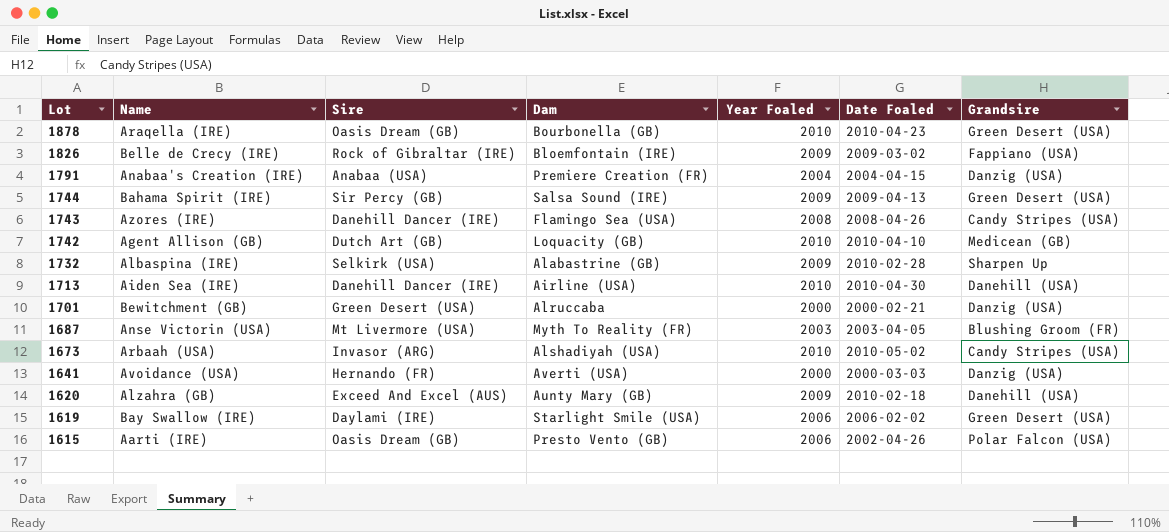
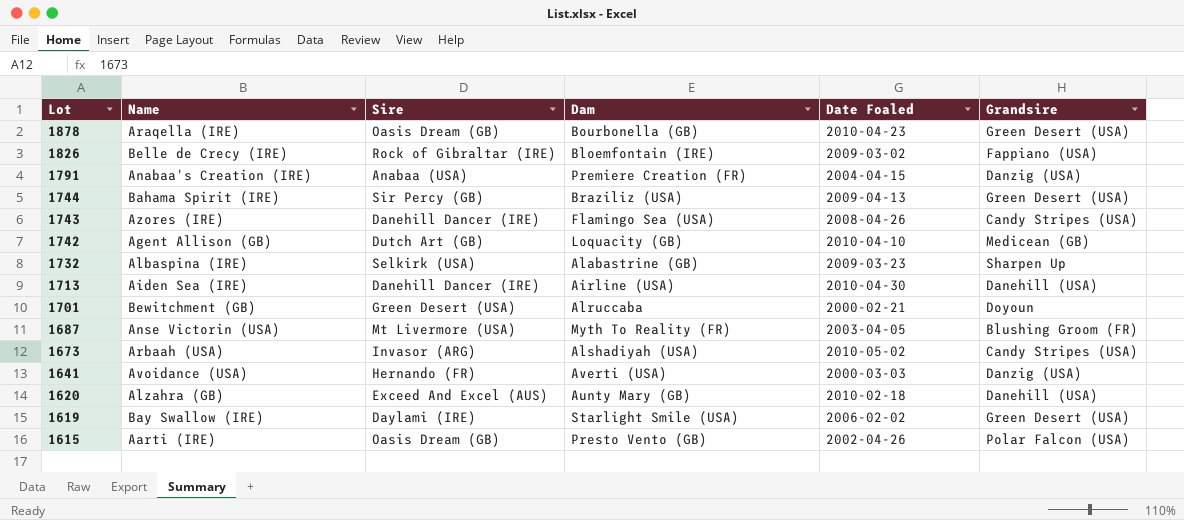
column Year Foaled | position: 5 -> none
1744 | Dam: Salsa Sound (IRE) -> Braziliz (USA)
1732 | Date Foaled: 2010-02-28 -> 2009-03-23
1701 | Grandsire: Danzig (USA) -> Doyoun

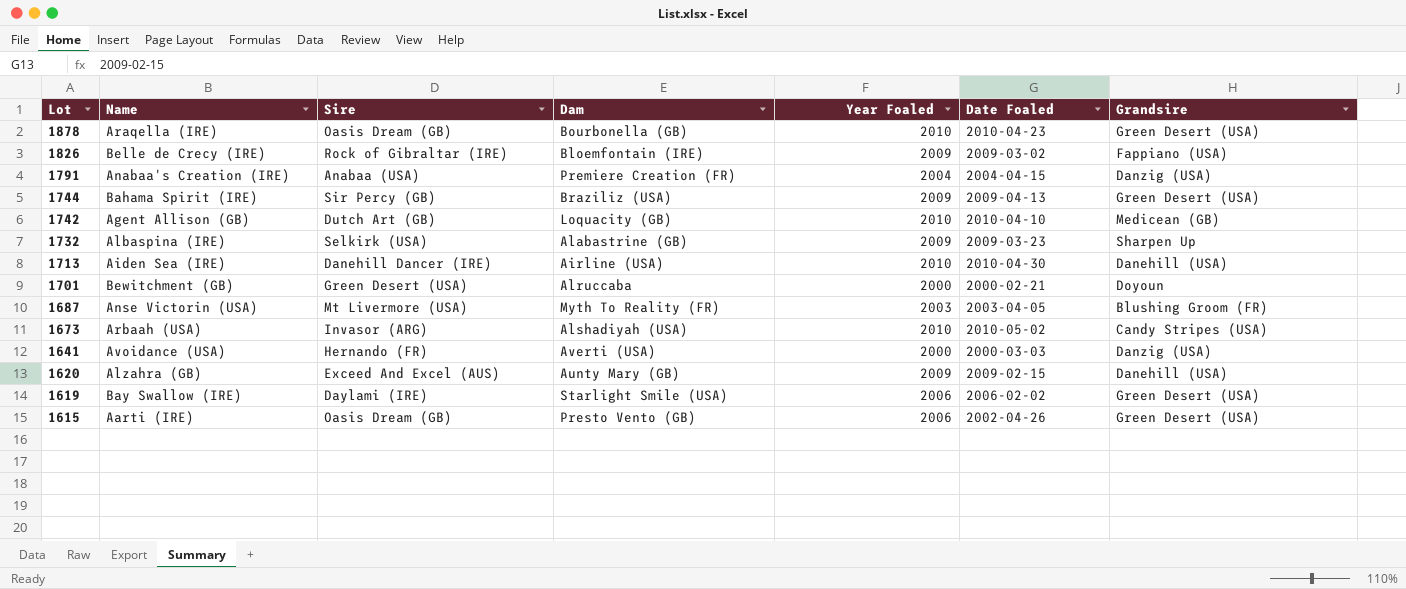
column Year Foaled | position: none -> 5
row 1743: Azores (IRE) | Danehill Dancer (IRE) | Flamingo Sea (USA) | 2008-04-26 | Candy Stripes (USA) -> none
1620 | Date Foaled: 2010-02-18 -> 2009-02-15
1615 | Grandsire: Polar Falcon (USA) -> Green Desert (USA)

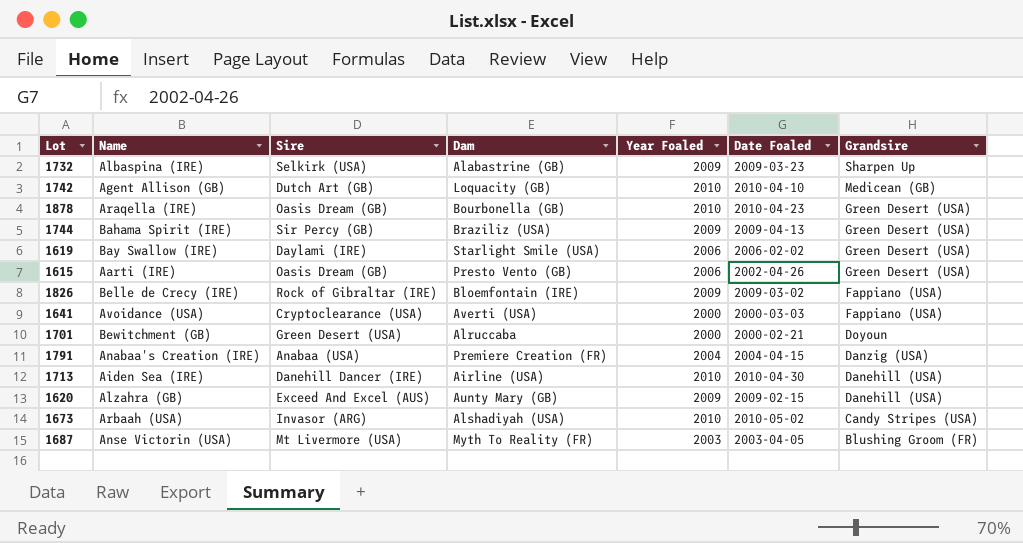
row order: Lot descending -> Grandsire descending
1641 | Sire: Hernando (FR) -> Cryptoclearance (USA)
1641 | Grandsire: Danzig (USA) -> Fappiano (USA)

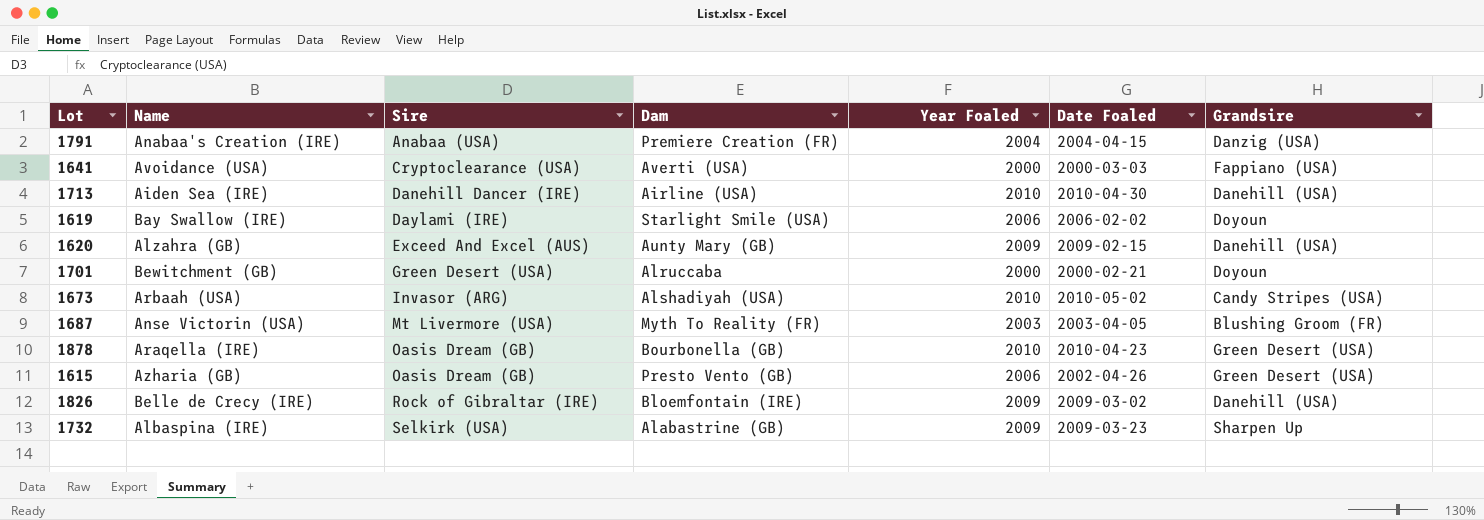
row order: Grandsire descending -> Sire ascending
row 1742: Agent Allison (GB) | Dutch Art (GB) | Loquacity (GB) | 2010 | 2010-04-10 | Medicean (GB) -> none
row 1744: Bahama Spirit (IRE) | Sir Percy (GB) | Braziliz (USA) | 2009 | 2009-04-13 | Green Desert (USA) -> none
1619 | Grandsire: Green Desert (USA) -> Doyoun
1615 | Name: Aarti (IRE) -> Azharia (GB)
1826 | Grandsire: Fappiano (USA) -> Danehill (USA)

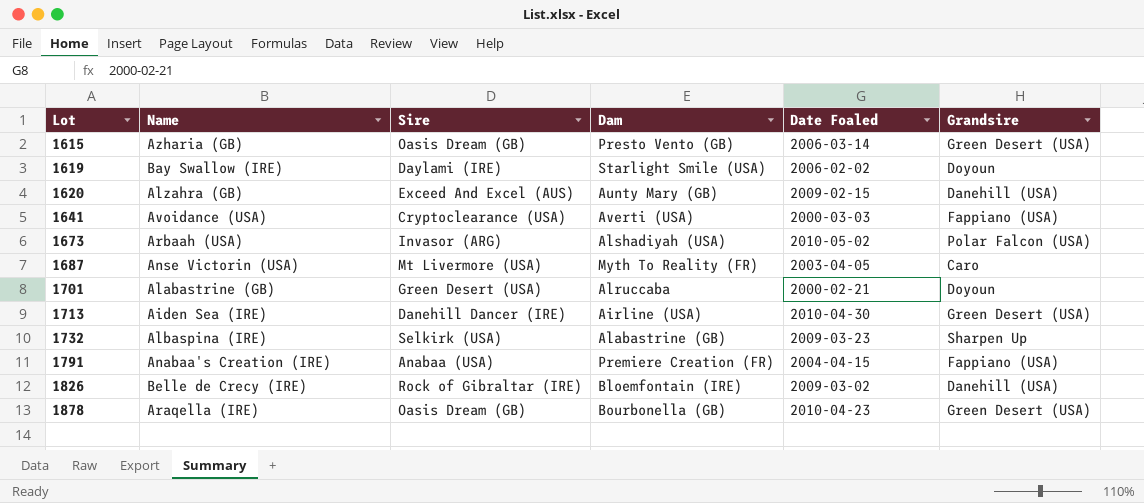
row order: Sire ascending -> Lot ascending
column Year Foaled | position: 5 -> none
1615 | Date Foaled: 2002-04-26 -> 2006-03-14
1673 | Grandsire: Candy Stripes (USA) -> Polar Falcon (USA)
1687 | Grandsire: Blushing Groom (FR) -> Caro
1701 | Name: Bewitchment (GB) -> Alabastrine (GB)
1713 | Grandsire: Danehill (USA) -> Green Desert (USA)
1791 | Grandsire: Danzig (USA) -> Fappiano (USA)

